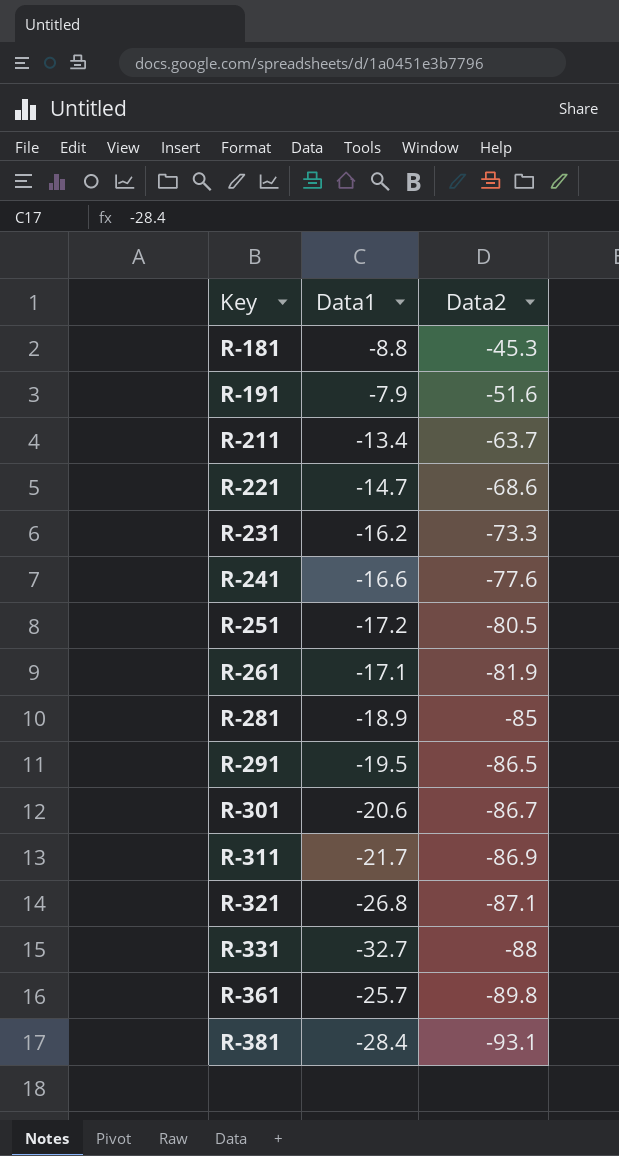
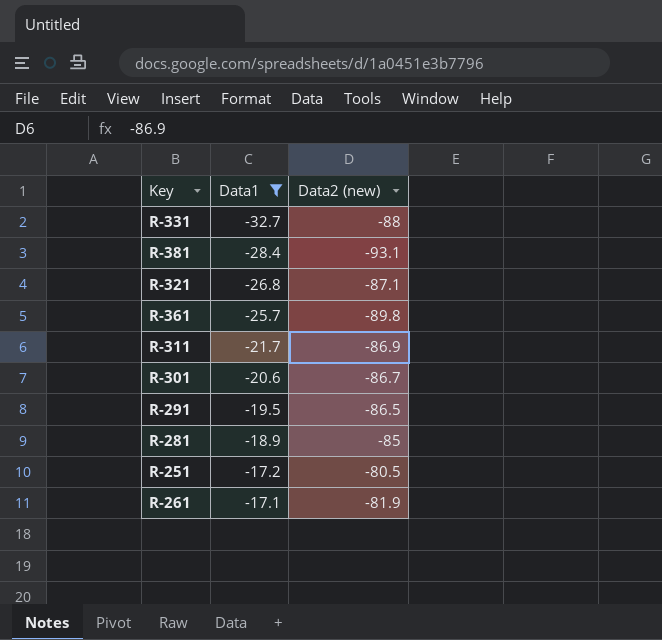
filter: none -> Data1 <= -17.1
row order: Key ascending -> Data1 ascending
column name: Data2 -> Data2 (new)

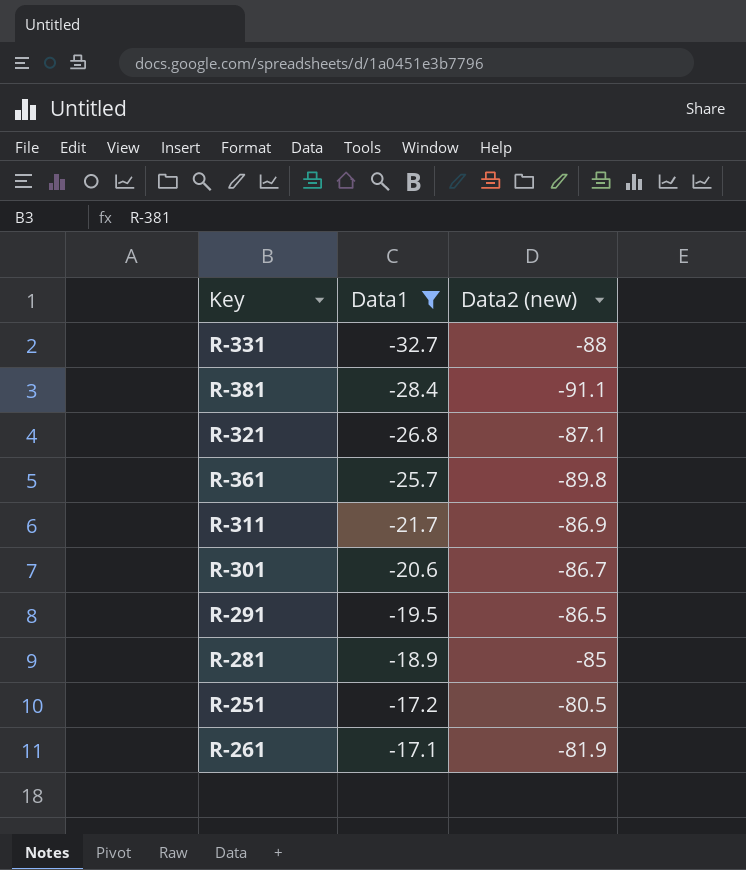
R-381 | Data2 (new): -93.1 -> -91.1

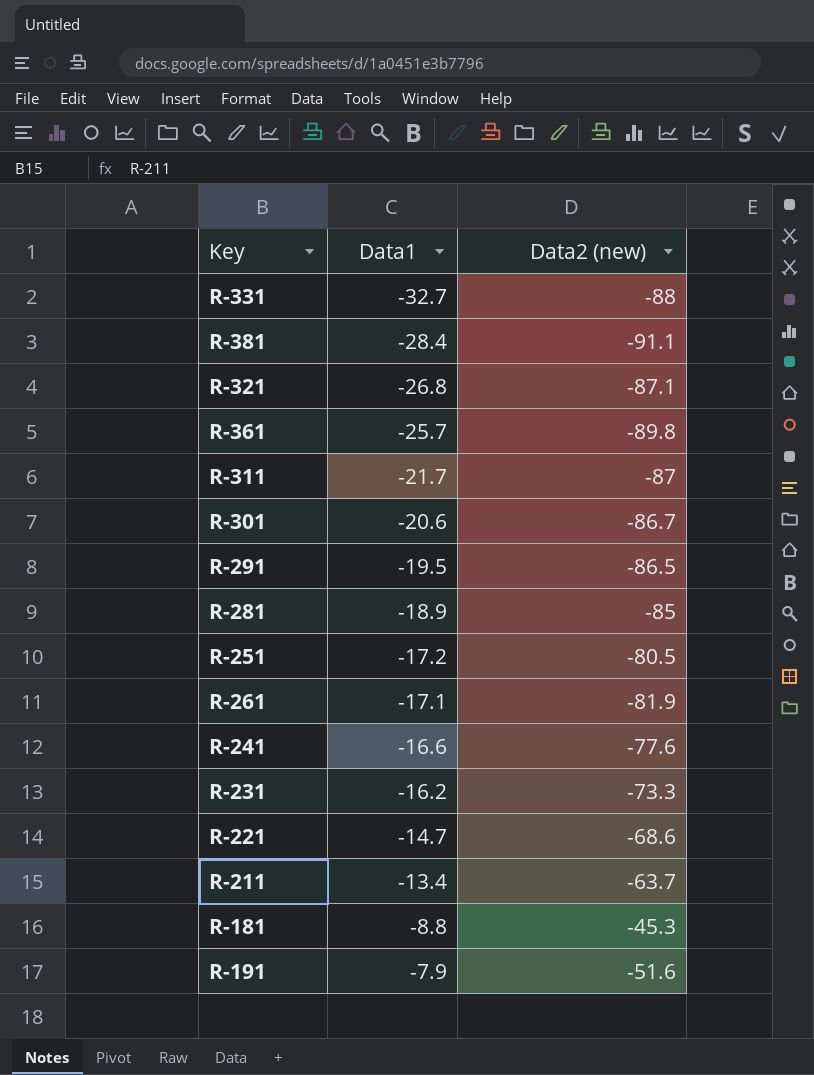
filter: Data1 <= -17.1 -> none
R-311 | Data2 (new): -86.9 -> -87

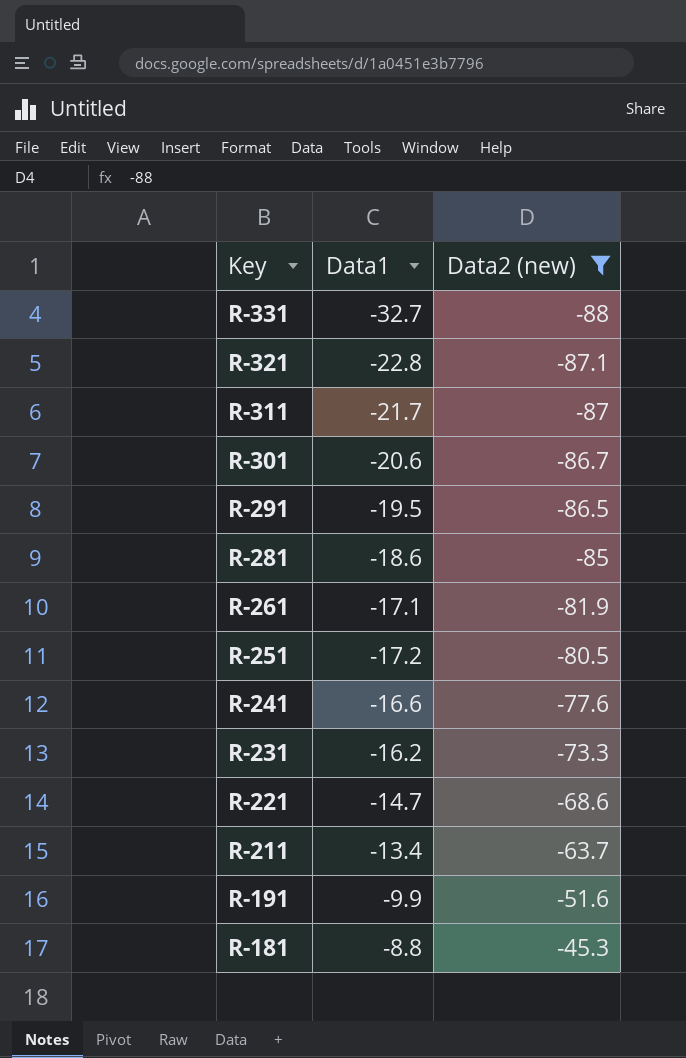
filter: none -> Data2 (new) >= -88
row order: Data1 ascending -> Key descending
R-321 | Data1: -26.8 -> -22.8
R-281 | Data1: -18.9 -> -18.6
R-191 | Data1: -7.9 -> -9.9

